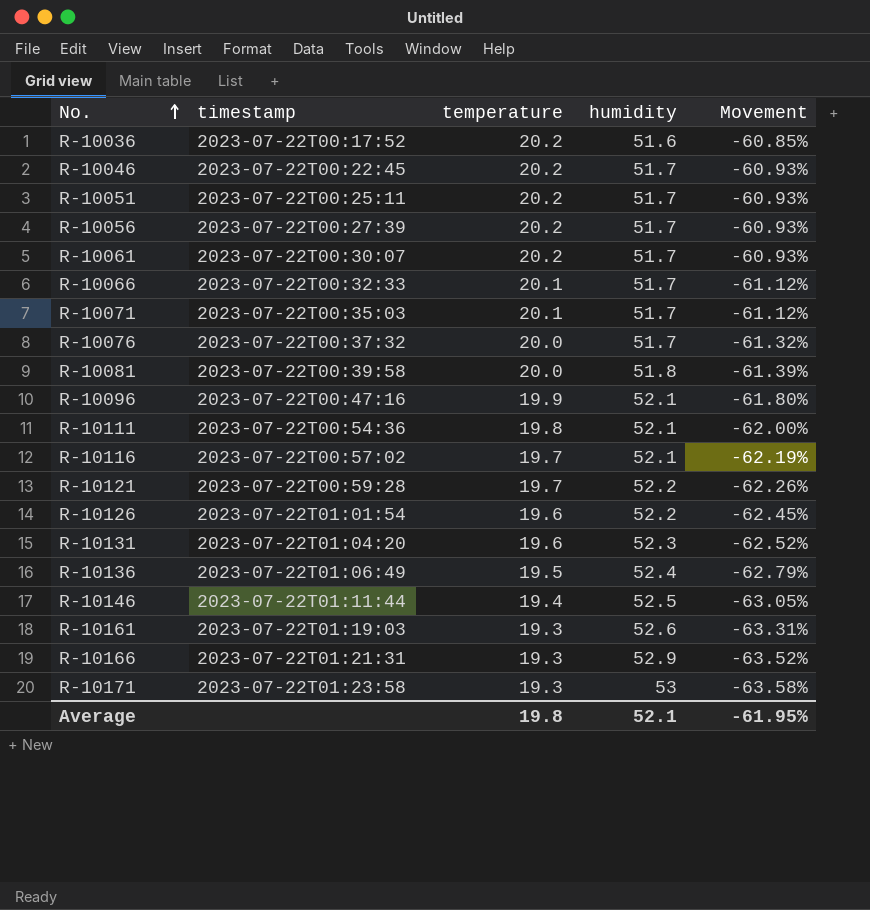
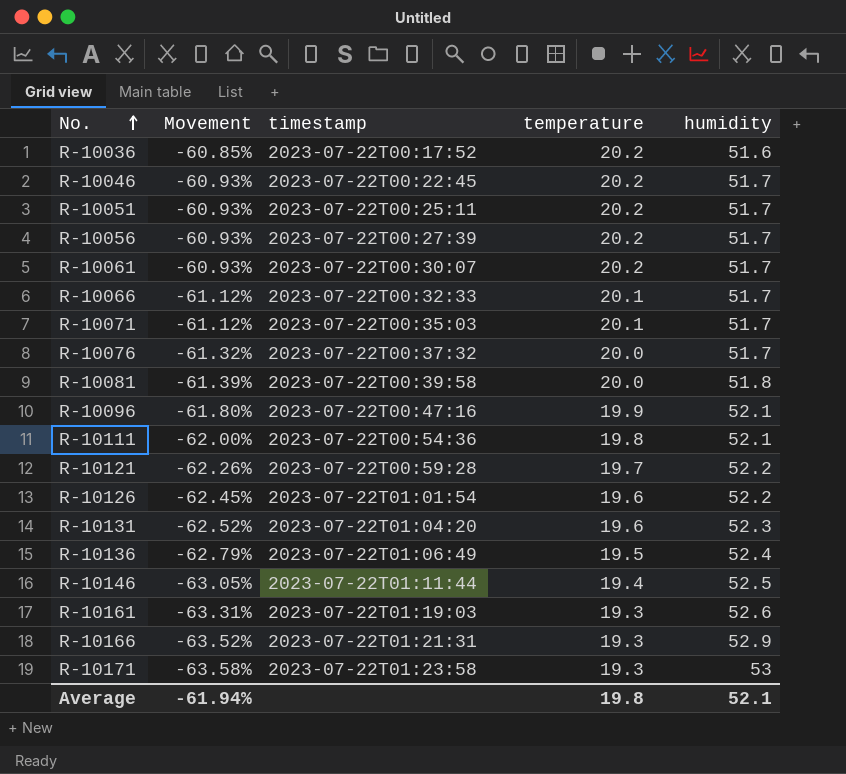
column Movement | position: 5 -> 2
row R-10116: 2023-07-22T00:57:02 | 19.7 | 52.1 | -62.19% -> none
Average | Movement: -61.95% -> -61.94%

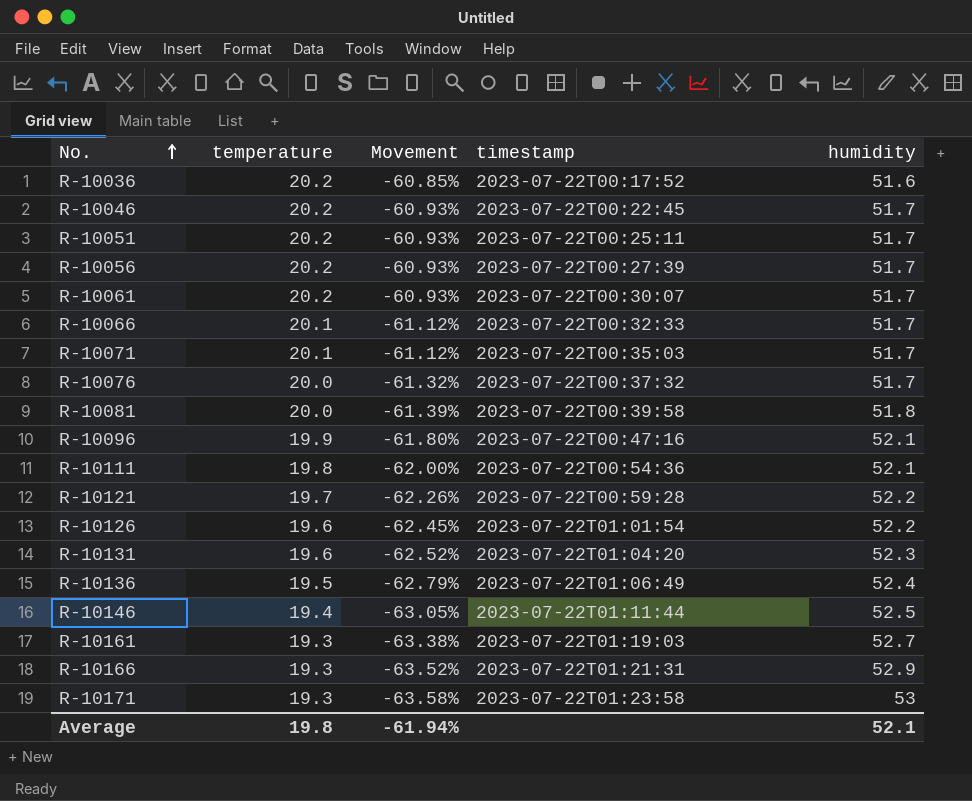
column temperature | position: 4 -> 2
R-10161 | Movement: -63.31% -> -63.38%
R-10161 | humidity: 52.6 -> 52.7

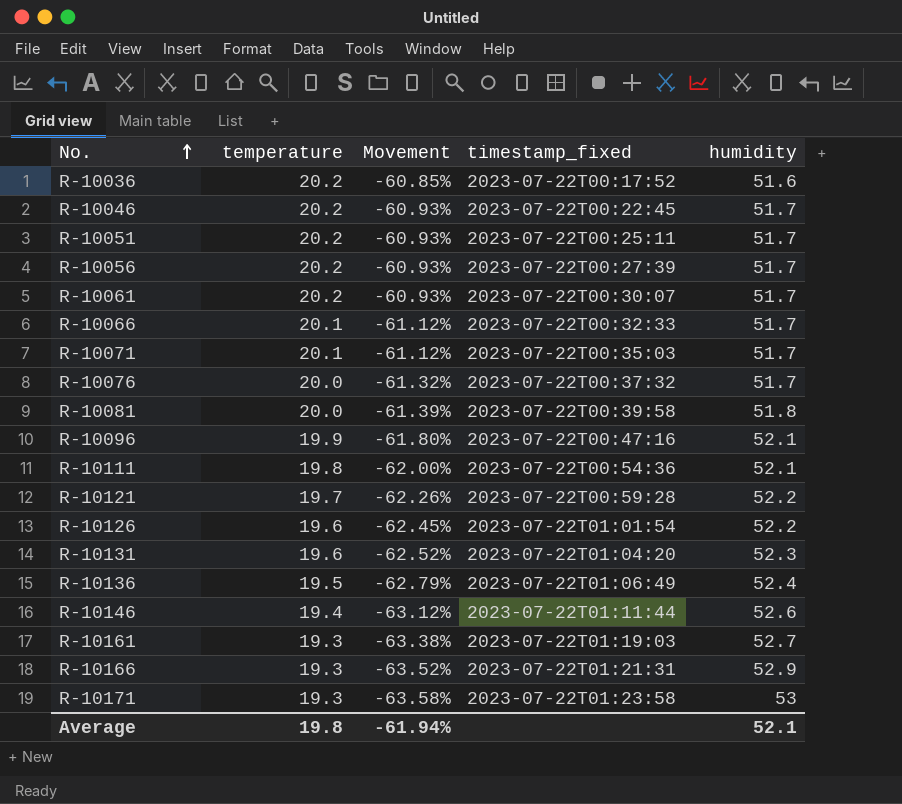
column name: timestamp -> timestamp_fixed
R-10146 | Movement: -63.05% -> -63.12%
R-10146 | humidity: 52.5 -> 52.6

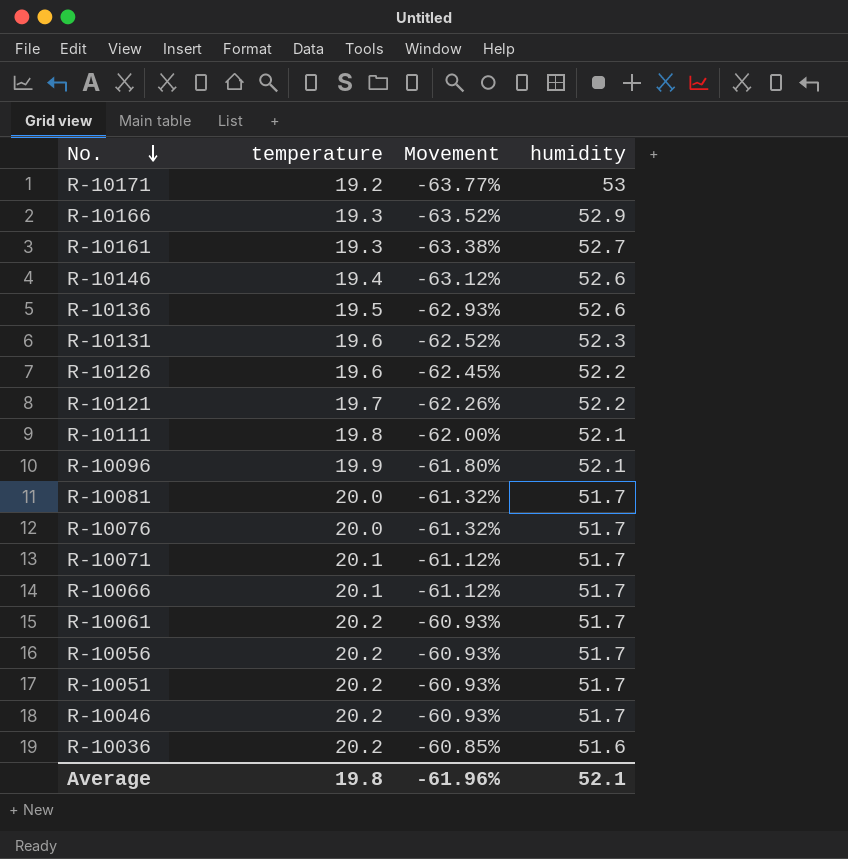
row order: No. ascending -> No. descending
column timestamp_fixed | position: 4 -> none
R-10171 | temperature: 19.3 -> 19.2
R-10171 | Movement: -63.58% -> -63.77%
R-10136 | Movement: -62.79% -> -62.93%
R-10136 | humidity: 52.4 -> 52.6
R-10081 | Movement: -61.39% -> -61.32%
R-10081 | humidity: 51.8 -> 51.7
Average | Movement: -61.94% -> -61.96%

